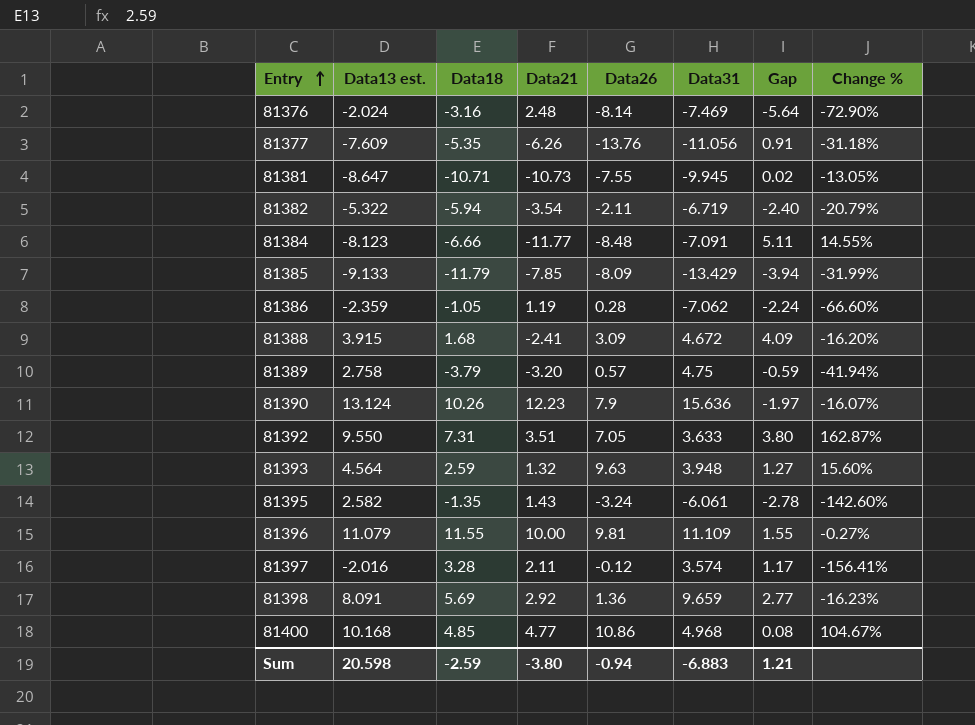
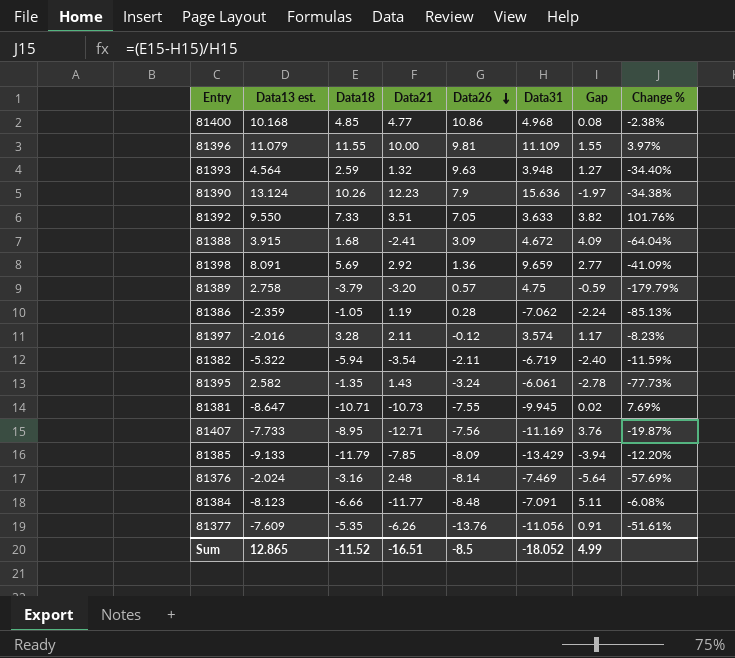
row order: Entry ascending -> Data26 descending
column Change % | formula: ([Data13 est.] - [Data31]) / [Data31] -> ([Data18] - [Data31]) / [Data31]
81392 | Data18: 7.31 -> 7.33
81392 | Gap: 3.80 -> 3.82
row 81407: none -> -7.733 | -8.95 | -12.71 | -7.56 | -11.169 | 3.76 | -19.87%
Sum | Data13 est.: 20.598 -> 12.865
Sum | Data18: -2.59 -> -11.52
Sum | Data21: -3.80 -> -16.51
Sum | Data26: -0.94 -> -8.5
Sum | Data31: -6.883 -> -18.052
Sum | Gap: 1.21 -> 4.99

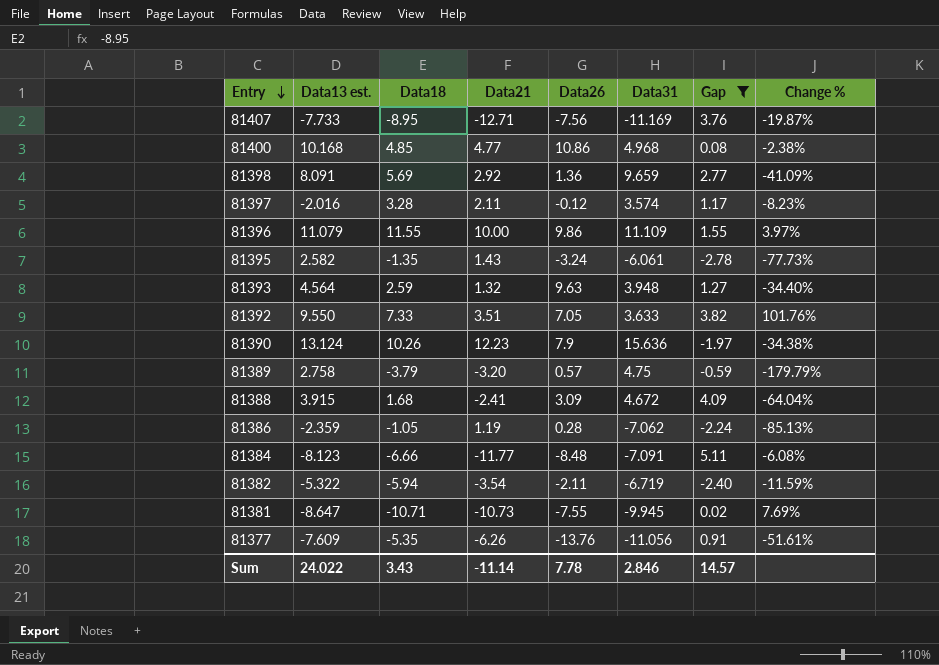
filter: none -> Gap >= -2.78
row order: Data26 descending -> Entry descending
81396 | Data26: 9.81 -> 9.86
Sum | Data13 est.: 12.865 -> 24.022
Sum | Data18: -11.52 -> 3.43
Sum | Data21: -16.51 -> -11.14
Sum | Data26: -8.5 -> 7.78
Sum | Data31: -18.052 -> 2.846
Sum | Gap: 4.99 -> 14.57

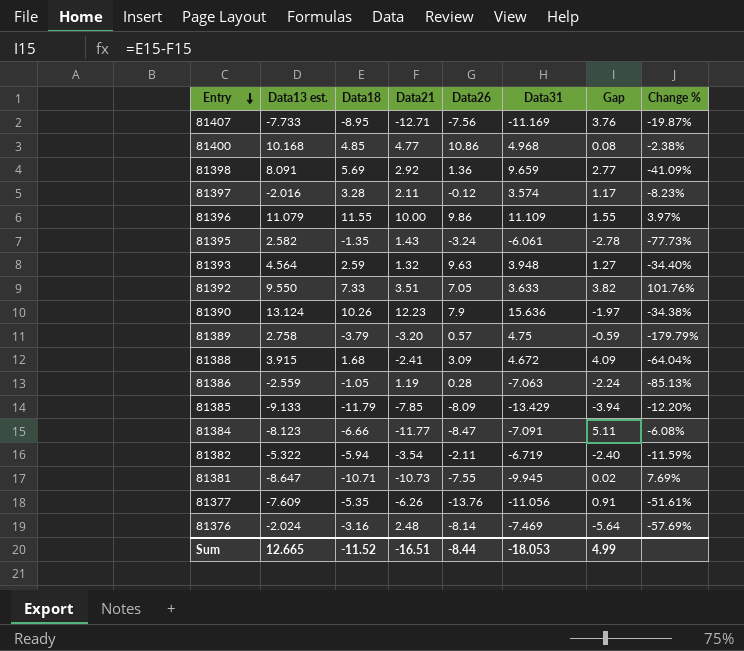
filter: Gap >= -2.78 -> none
81386 | Data13 est.: -2.359 -> -2.559
81386 | Data31: -7.062 -> -7.063
81384 | Data26: -8.48 -> -8.47
Sum | Data13 est.: 24.022 -> 12.665
Sum | Data18: 3.43 -> -11.52
Sum | Data21: -11.14 -> -16.51
Sum | Data26: 7.78 -> -8.44
Sum | Data31: 2.846 -> -18.053
Sum | Gap: 14.57 -> 4.99

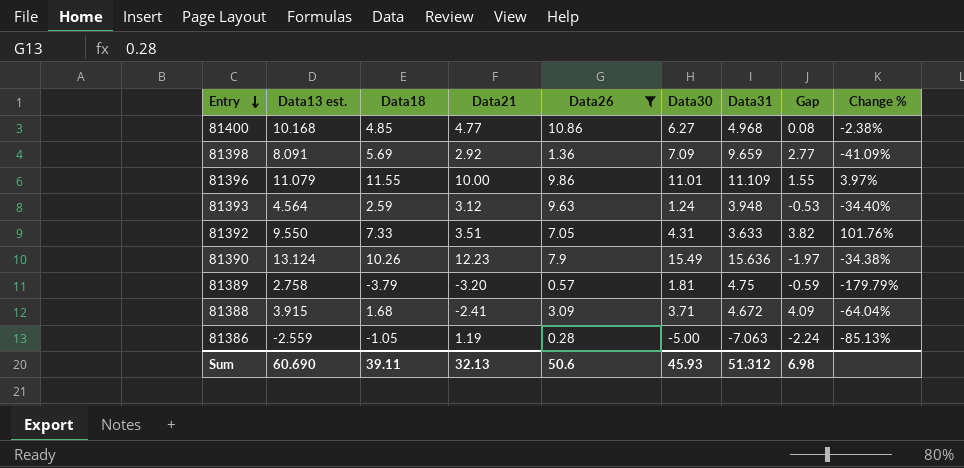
filter: none -> Data26 >= 0.28
column Data30 | position: none -> 6
81393 | Data21: 1.32 -> 3.12
81393 | Gap: 1.27 -> -0.53
Sum | Data13 est.: 12.665 -> 60.690
Sum | Data18: -11.52 -> 39.11
Sum | Data21: -16.51 -> 32.13
Sum | Data26: -8.44 -> 50.6
Sum | Data31: -18.053 -> 51.312
Sum | Gap: 4.99 -> 6.98

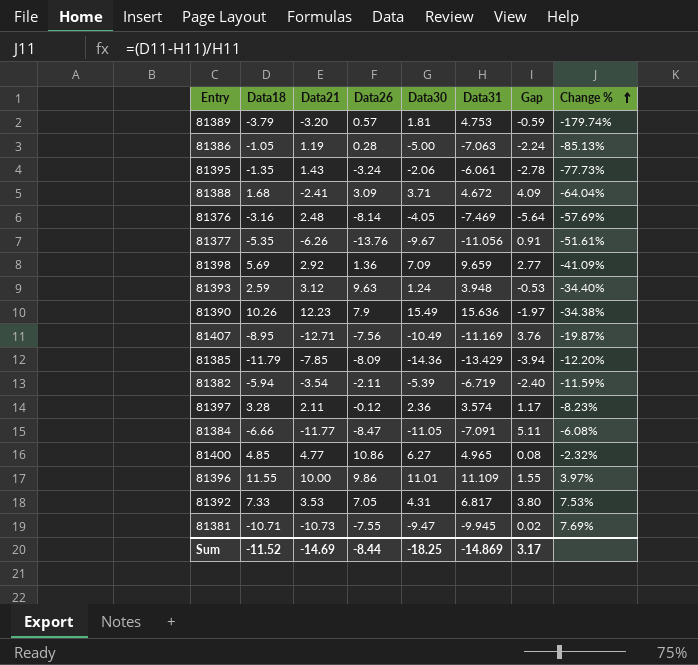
filter: Data26 >= 0.28 -> none
row order: Entry descending -> Change % ascending
column Data13 est. | position: 2 -> none
81389 | Data31: 4.75 -> 4.753
81389 | Change %: -179.79% -> -179.74%
81400 | Data31: 4.968 -> 4.965
81400 | Change %: -2.38% -> -2.32%
81392 | Data21: 3.51 -> 3.53
81392 | Data31: 3.633 -> 6.817
81392 | Gap: 3.82 -> 3.80
81392 | Change %: 101.76% -> 7.53%
Sum | Data18: 39.11 -> -11.52
Sum | Data21: 32.13 -> -14.69
Sum | Data26: 50.6 -> -8.44
Sum | Data30: 45.93 -> -18.25
Sum | Data31: 51.312 -> -14.869
Sum | Gap: 6.98 -> 3.17

